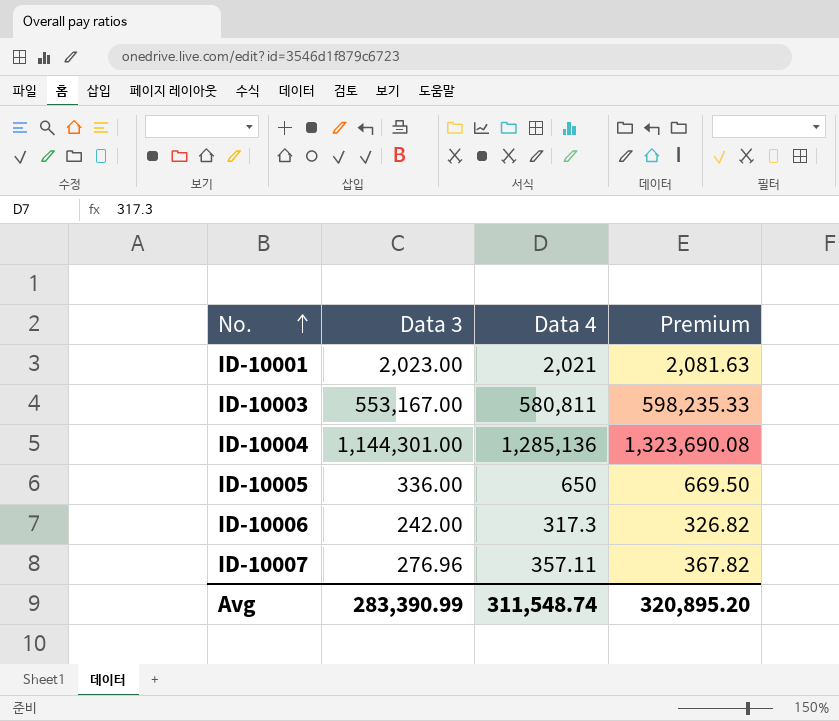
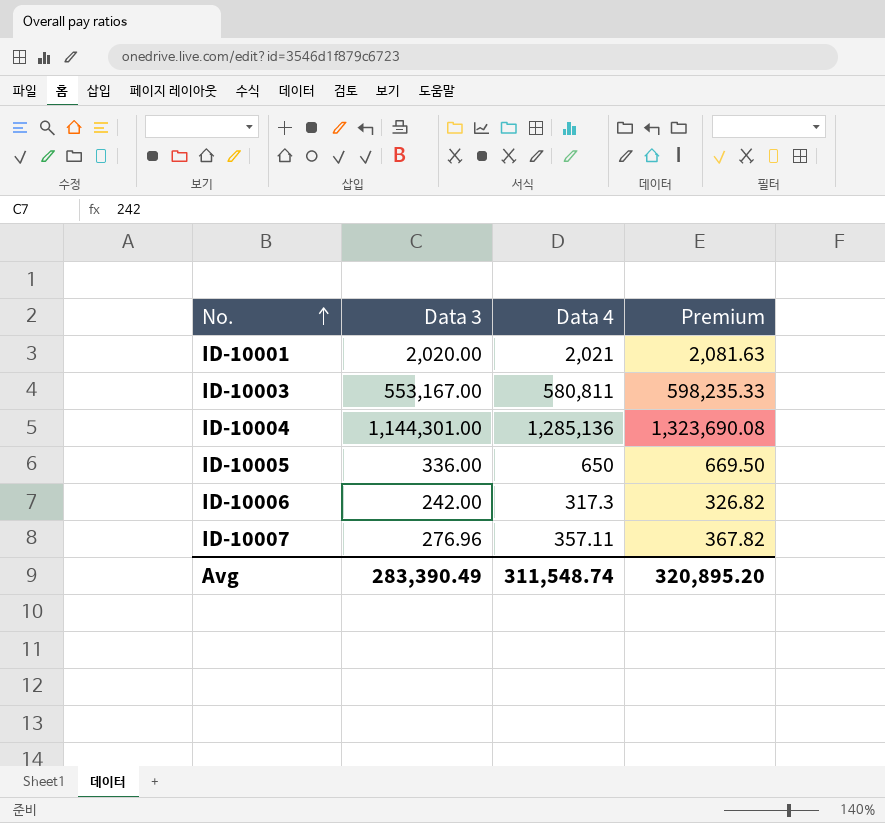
ID-10001 | Data 3: 2,023.00 -> 2,020.00
Avg | Data 3: 283,390.99 -> 283,390.49

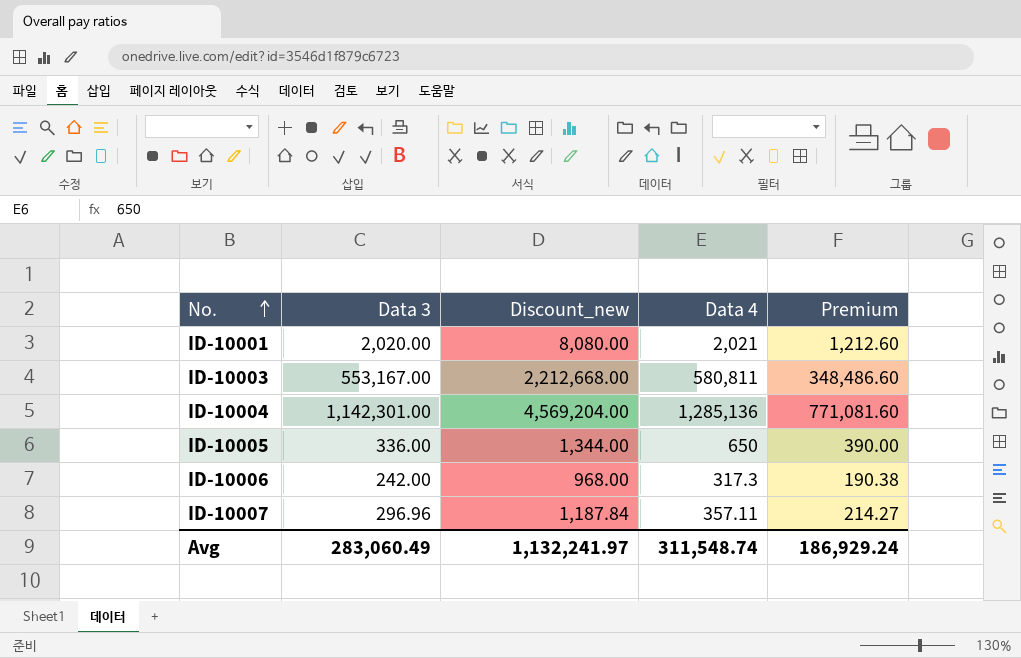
column Discount_new | formula: none -> [Data 3] * 4
column Premium | formula: [Data 4] * 1.03 -> [Data 4] * 0.6
ID-10004 | Data 3: 1,144,301.00 -> 1,142,301.00
ID-10007 | Data 3: 276.96 -> 296.96
Avg | Data 3: 283,390.49 -> 283,060.49
Avg | Premium: 320,895.20 -> 186,929.24

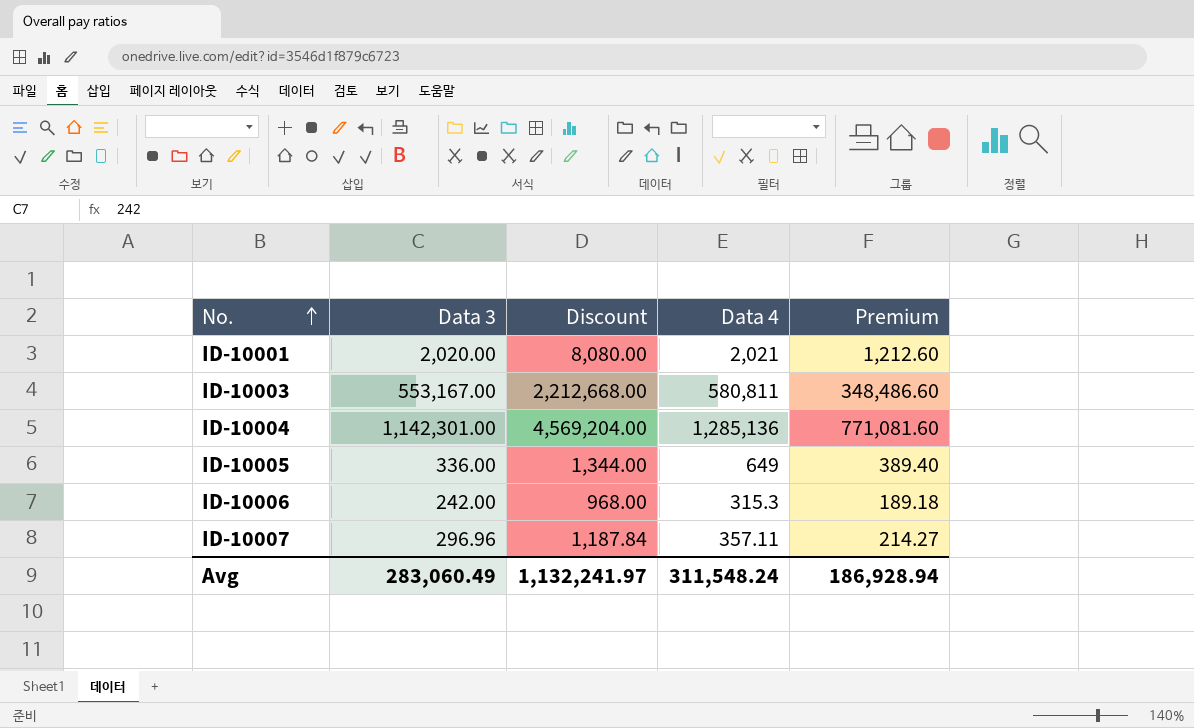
column name: Discount_new -> Discount
ID-10005 | Data 4: 650 -> 649
ID-10005 | Premium: 390.00 -> 389.40
ID-10006 | Data 4: 317.3 -> 315.3
ID-10006 | Premium: 190.38 -> 189.18
Avg | Data 4: 311,548.74 -> 311,548.24
Avg | Premium: 186,929.24 -> 186,928.94

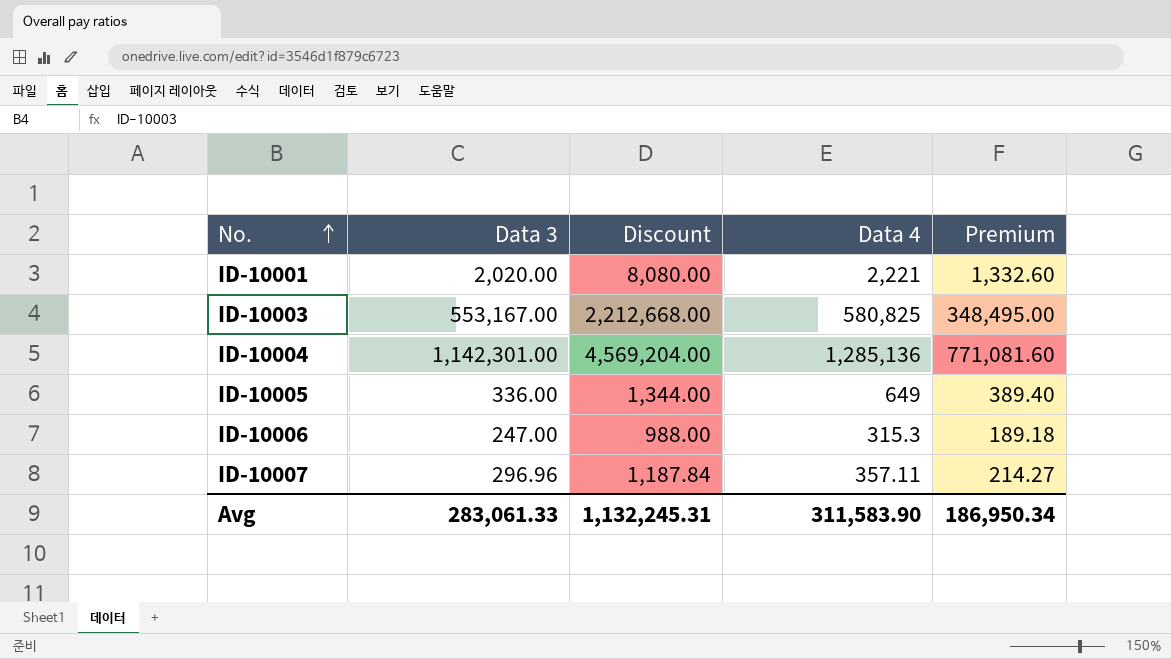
ID-10001 | Data 4: 2,021 -> 2,221
ID-10001 | Premium: 1,212.60 -> 1,332.60
ID-10003 | Data 4: 580,811 -> 580,825
ID-10003 | Premium: 348,486.60 -> 348,495.00
ID-10006 | Data 3: 242.00 -> 247.00
ID-10006 | Discount: 968.00 -> 988.00
Avg | Data 3: 283,060.49 -> 283,061.33
Avg | Discount: 1,132,241.97 -> 1,132,245.31
Avg | Data 4: 311,548.24 -> 311,583.90
Avg | Premium: 186,928.94 -> 186,950.34

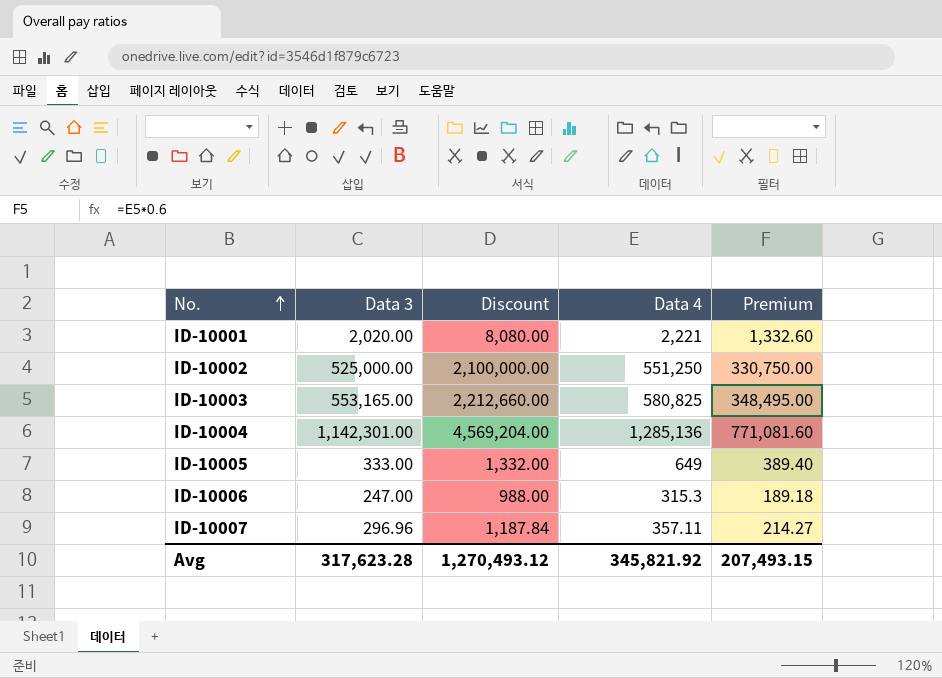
row ID-10002: none -> 525,000.00 | 2,100,000.00 | 551,250 | 330,750.00
ID-10003 | Data 3: 553,167.00 -> 553,165.00
ID-10003 | Discount: 2,212,668.00 -> 2,212,660.00
ID-10005 | Data 3: 336.00 -> 333.00
ID-10005 | Discount: 1,344.00 -> 1,332.00
Avg | Data 3: 283,061.33 -> 317,623.28
Avg | Discount: 1,132,245.31 -> 1,270,493.12
Avg | Data 4: 311,583.90 -> 345,821.92
Avg | Premium: 186,950.34 -> 207,493.15

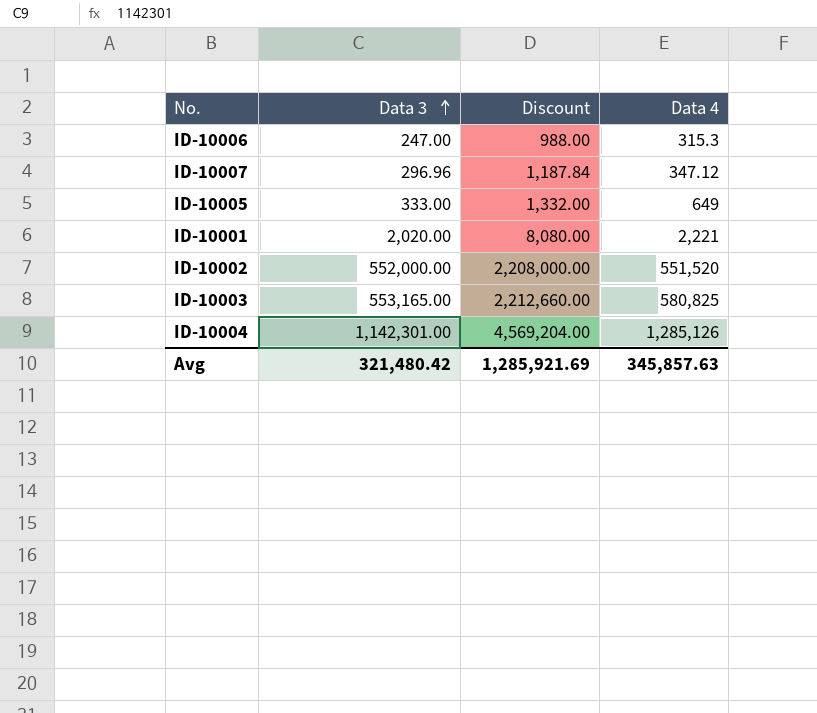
row order: No. ascending -> Data 3 ascending
column Premium | formula: [Data 4] * 0.6 -> none
ID-10007 | Data 4: 357.11 -> 347.12
ID-10002 | Data 3: 525,000.00 -> 552,000.00
ID-10002 | Discount: 2,100,000.00 -> 2,208,000.00
ID-10002 | Data 4: 551,250 -> 551,520
ID-10004 | Data 4: 1,285,136 -> 1,285,126
Avg | Data 3: 317,623.28 -> 321,480.42
Avg | Discount: 1,270,493.12 -> 1,285,921.69
Avg | Data 4: 345,821.92 -> 345,857.63

